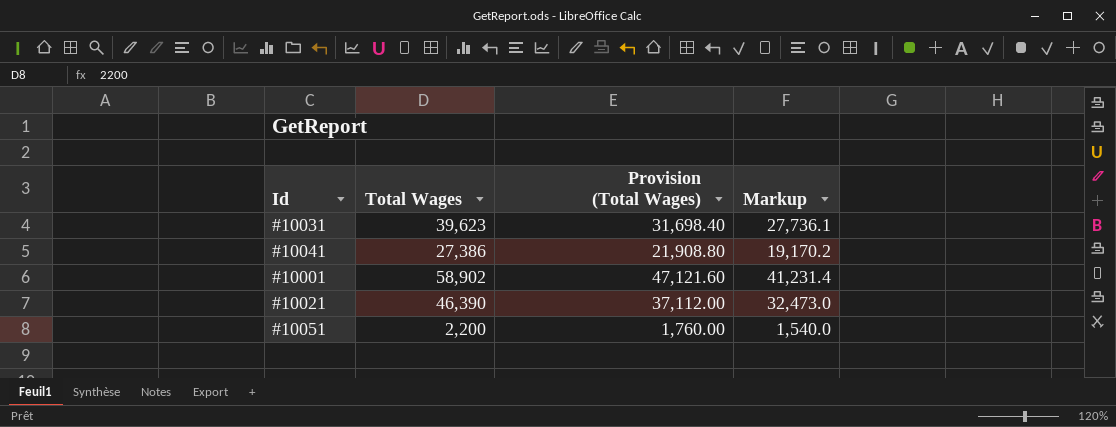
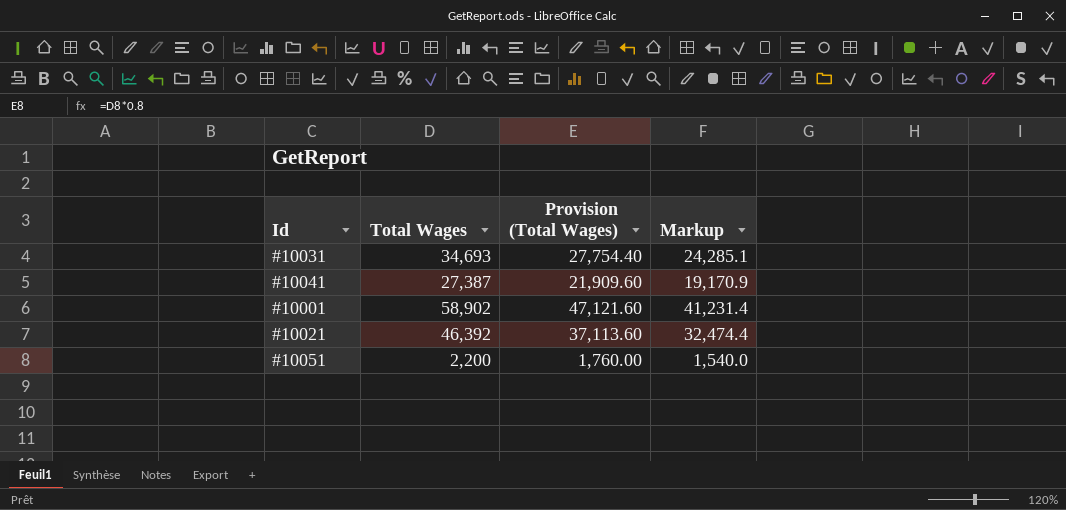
#10031 | Total Wages: 39,623 -> 34,693
#10031 | Provision (Total Wages): 31,698.40 -> 27,754.40
#10031 | Markup: 27,736.1 -> 24,285.1
#10041 | Total Wages: 27,386 -> 27,387
#10041 | Provision (Total Wages): 21,908.80 -> 21,909.60
#10041 | Markup: 19,170.2 -> 19,170.9
#10021 | Total Wages: 46,390 -> 46,392
#10021 | Provision (Total Wages): 37,112.00 -> 37,113.60
#10021 | Markup: 32,473.0 -> 32,474.4

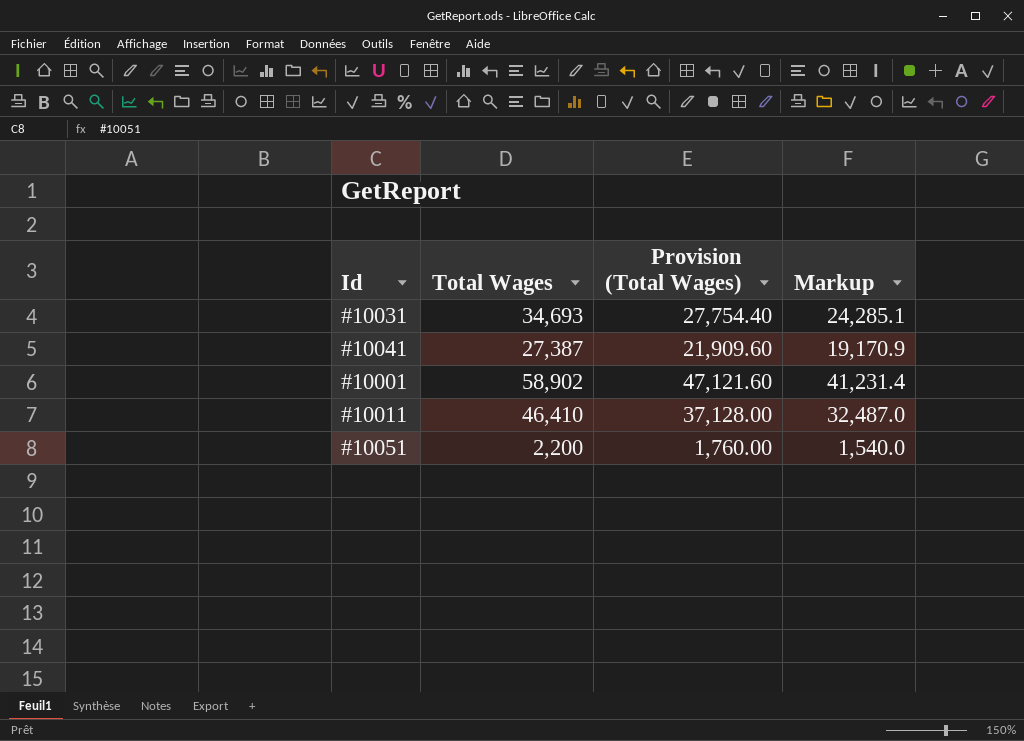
row #10021: 46,392 | 37,113.60 | 32,474.4 -> none
row #10011: none -> 46,410 | 37,128.00 | 32,487.0

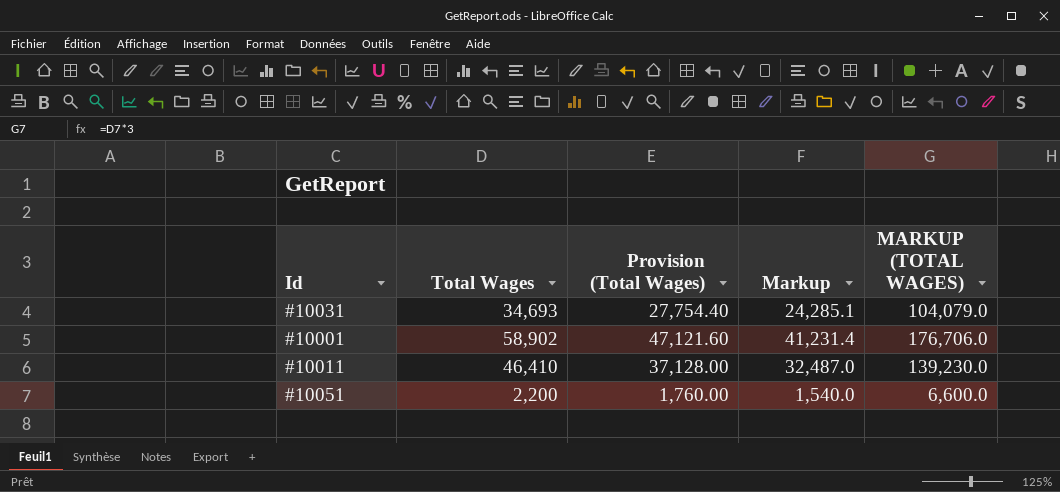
column MARKUP (TOTAL WAGES) | formula: none -> [Total Wages] * 3
row #10041: 27,387 | 21,909.60 | 19,170.9 -> none

